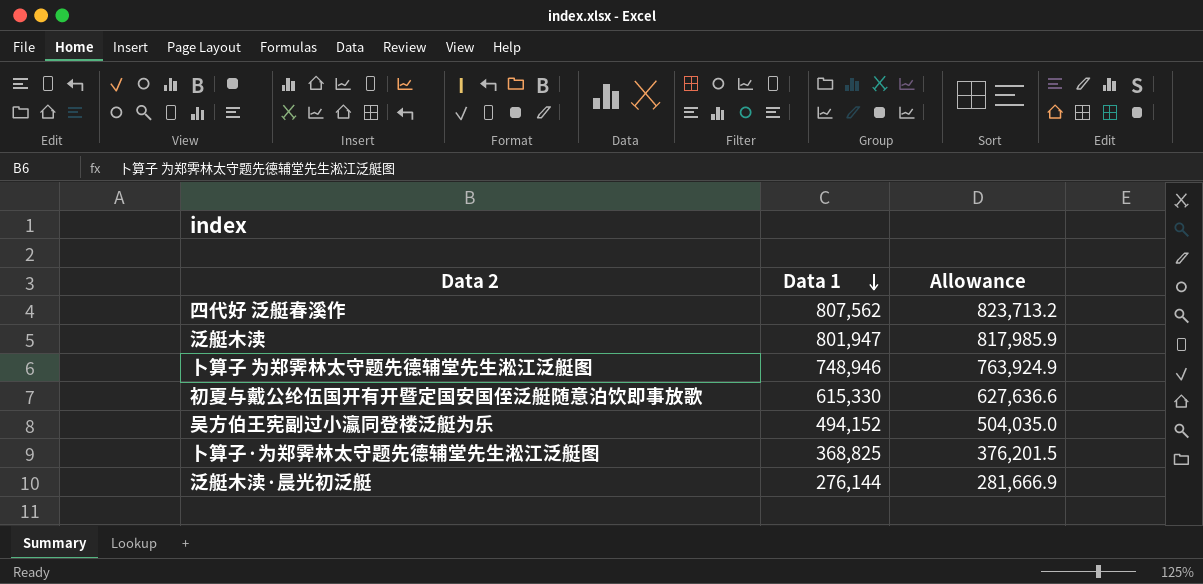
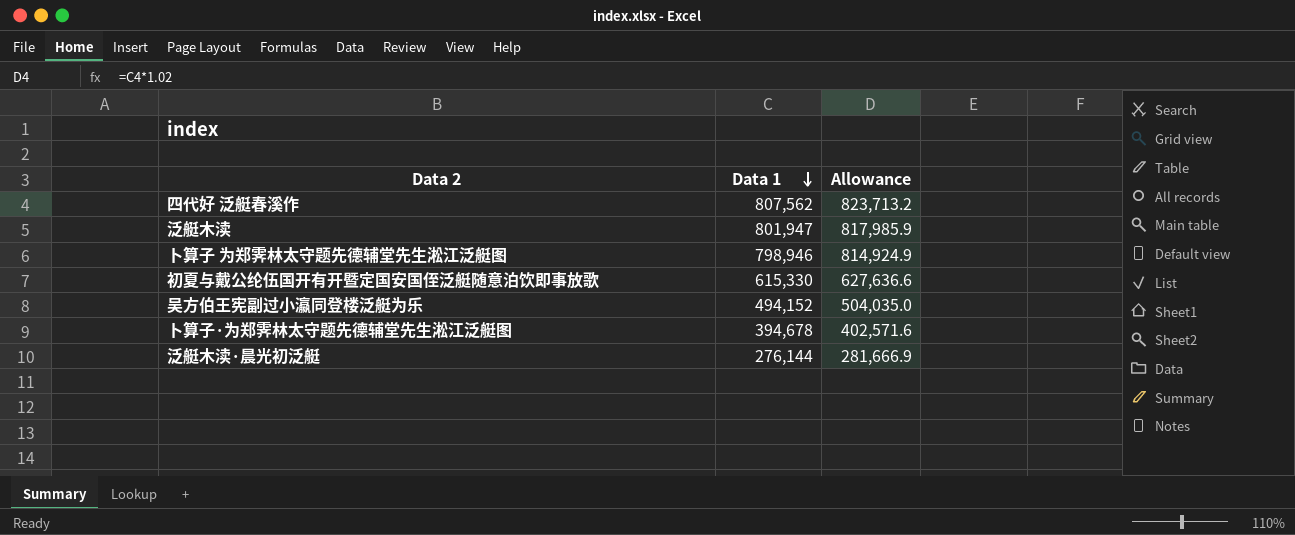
卜算子 为郑霁林太守题先德辅堂先生淞江泛艇图 | Data 1: 748,946 -> 798,946
卜算子 为郑霁林太守题先德辅堂先生淞江泛艇图 | Allowance: 763,924.9 -> 814,924.9
卜算子·为郑霁林太守题先德辅堂先生淞江泛艇图 | Data 1: 368,825 -> 394,678
卜算子·为郑霁林太守题先德辅堂先生淞江泛艇图 | Allowance: 376,201.5 -> 402,571.6

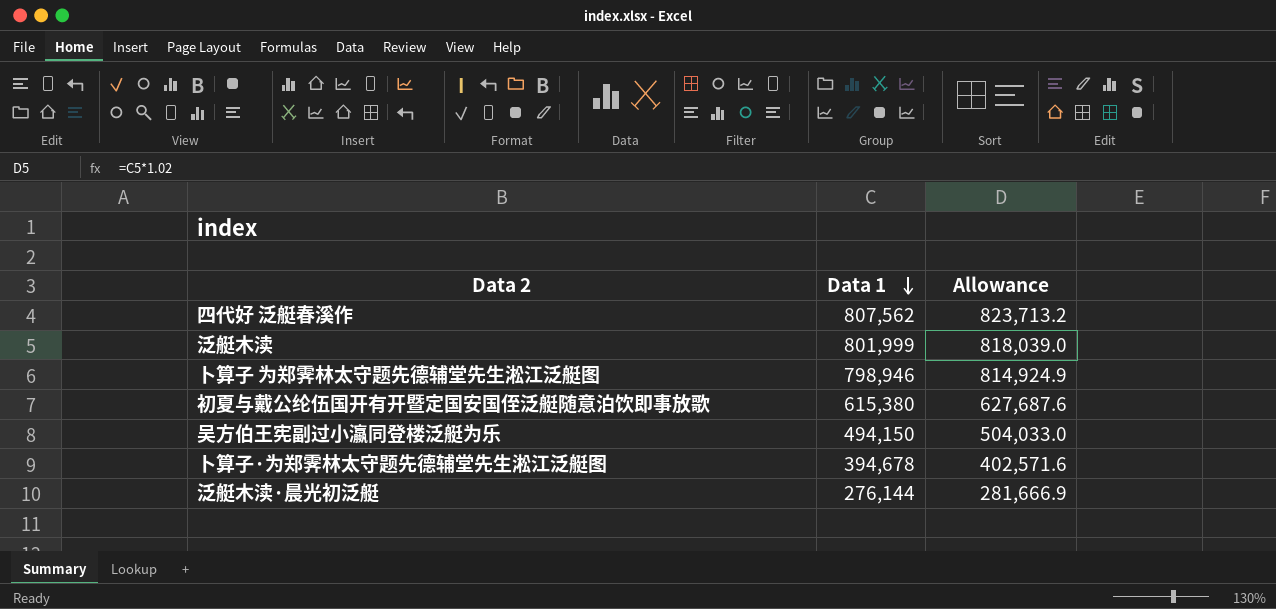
泛艇木渎 | Data 1: 801,947 -> 801,999
泛艇木渎 | Allowance: 817,985.9 -> 818,039.0
初夏与戴公纶伍国开有开暨定国安国侄泛艇随意泊饮即事放歌 | Data 1: 615,330 -> 615,380
初夏与戴公纶伍国开有开暨定国安国侄泛艇随意泊饮即事放歌 | Allowance: 627,636.6 -> 627,687.6
吴方伯王宪副过小瀛同登楼泛艇为乐 | Data 1: 494,152 -> 494,150
吴方伯王宪副过小瀛同登楼泛艇为乐 | Allowance: 504,035.0 -> 504,033.0

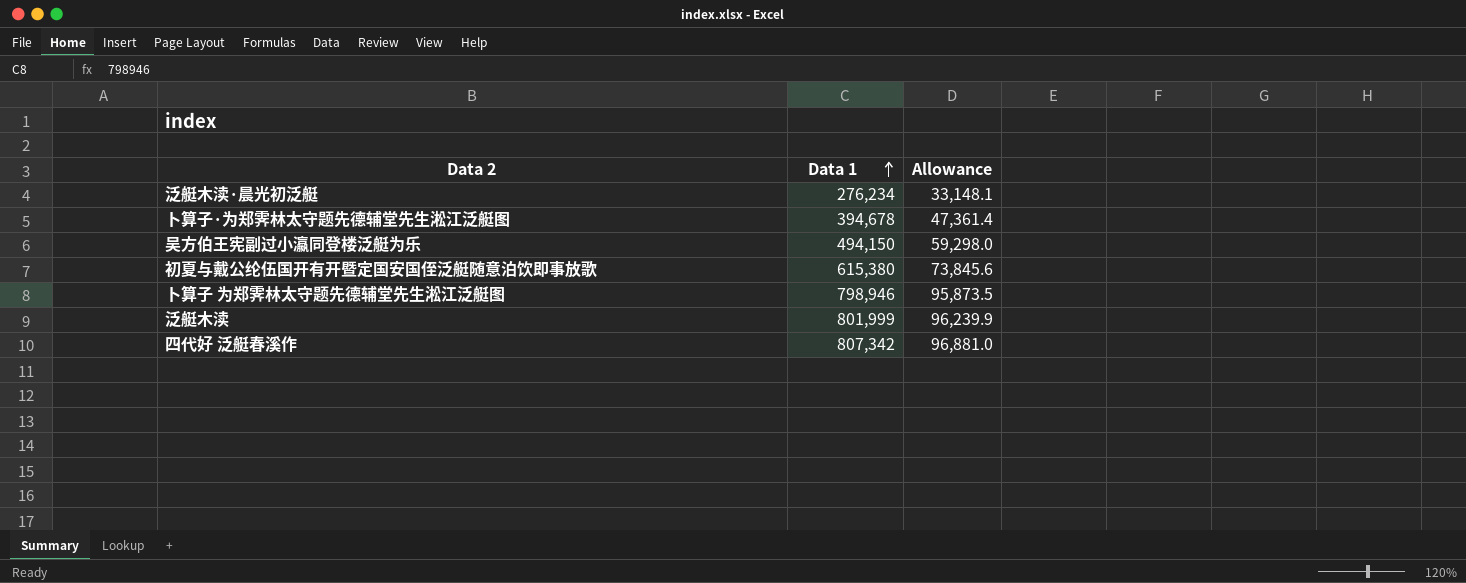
row order: Data 1 descending -> Data 1 ascending
column Allowance | formula: [Data 1] * 1.02 -> [Data 1] * 0.12
泛艇木渎·晨光初泛艇 | Data 1: 276,144 -> 276,234
四代好 泛艇春溪作 | Data 1: 807,562 -> 807,342

